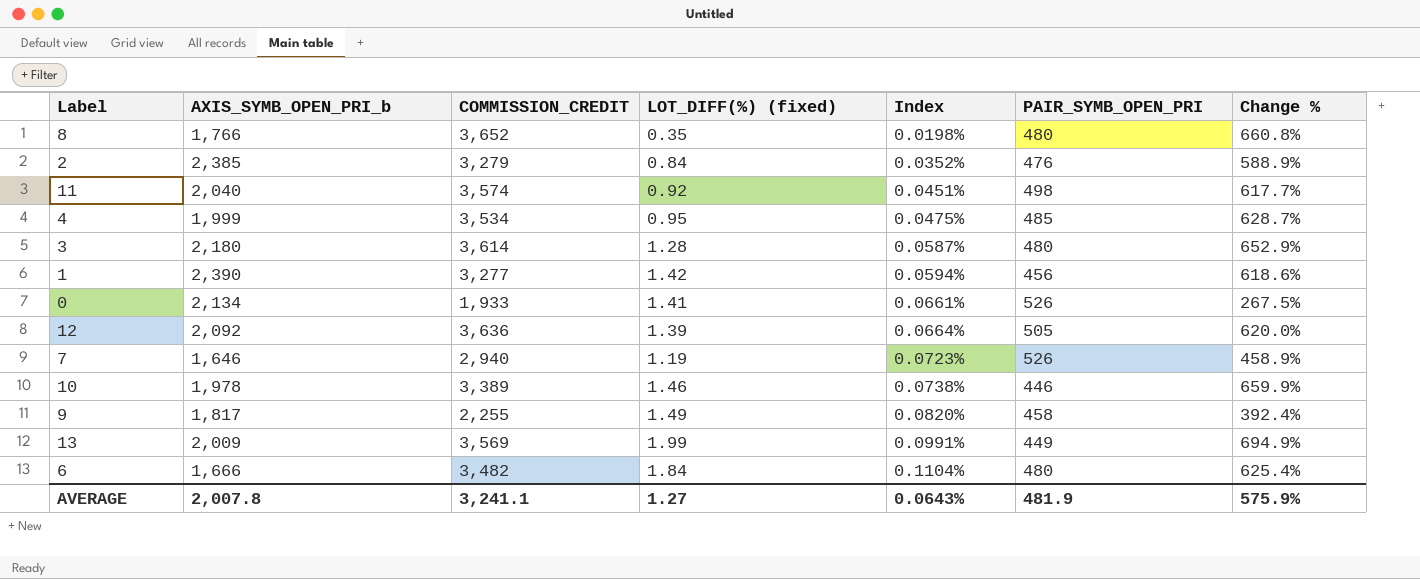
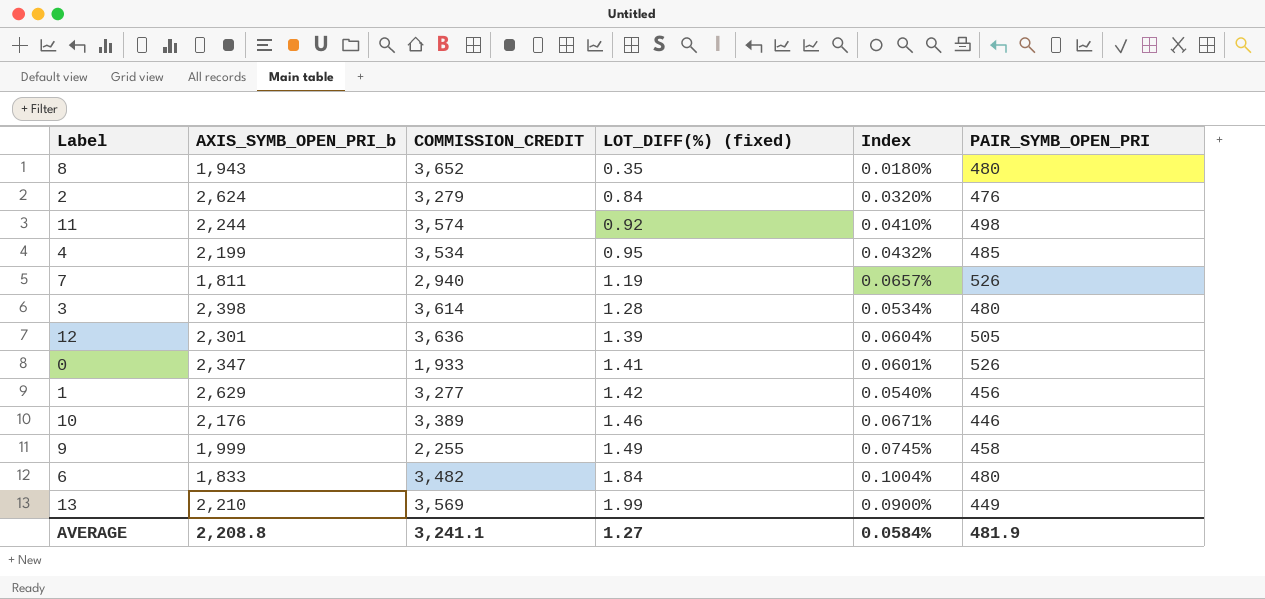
row order: Index ascending -> LOT_DIFF(%) (fixed) ascending
column Change % | formula: ([COMMISSION_CREDIT] - [PAIR_SYMB_OPEN_PRI]) / [PAIR_SYMB_OPEN_PRI] -> none
8 | AXIS_SYMB_OPEN_PRI_b: 1,766 -> 1,943
8 | Index: 0.0198% -> 0.0180%
2 | AXIS_SYMB_OPEN_PRI_b: 2,385 -> 2,624
2 | Index: 0.0352% -> 0.0320%
11 | AXIS_SYMB_OPEN_PRI_b: 2,040 -> 2,244
11 | Index: 0.0451% -> 0.0410%
4 | AXIS_SYMB_OPEN_PRI_b: 1,999 -> 2,199
4 | Index: 0.0475% -> 0.0432%
7 | AXIS_SYMB_OPEN_PRI_b: 1,646 -> 1,811
7 | Index: 0.0723% -> 0.0657%
3 | AXIS_SYMB_OPEN_PRI_b: 2,180 -> 2,398
3 | Index: 0.0587% -> 0.0534%
12 | AXIS_SYMB_OPEN_PRI_b: 2,092 -> 2,301
12 | Index: 0.0664% -> 0.0604%
0 | AXIS_SYMB_OPEN_PRI_b: 2,134 -> 2,347
0 | Index: 0.0661% -> 0.0601%
1 | AXIS_SYMB_OPEN_PRI_b: 2,390 -> 2,629
1 | Index: 0.0594% -> 0.0540%
10 | AXIS_SYMB_OPEN_PRI_b: 1,978 -> 2,176
10 | Index: 0.0738% -> 0.0671%
9 | AXIS_SYMB_OPEN_PRI_b: 1,817 -> 1,999
9 | Index: 0.0820% -> 0.0745%
6 | AXIS_SYMB_OPEN_PRI_b: 1,666 -> 1,833
6 | Index: 0.1104% -> 0.1004%
13 | AXIS_SYMB_OPEN_PRI_b: 2,009 -> 2,210
13 | Index: 0.0991% -> 0.0900%
AVERAGE | AXIS_SYMB_OPEN_PRI_b: 2,007.8 -> 2,208.8
AVERAGE | Index: 0.0643% -> 0.0584%

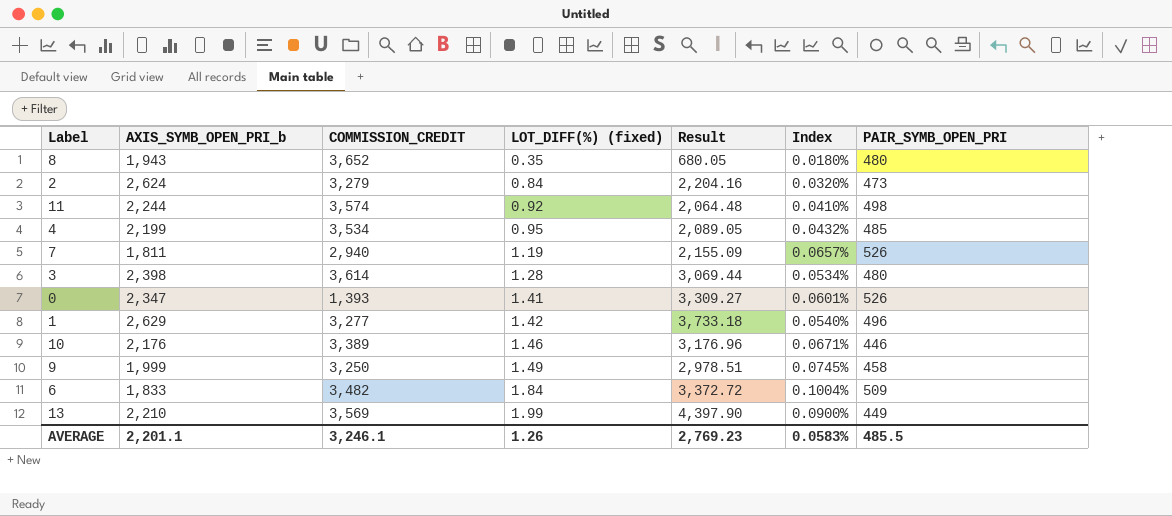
column Result | formula: none -> [AXIS_SYMB_OPEN_PRI_b] * [LOT_DIFF(%) (fixed)]
row 12: 2,301 | 3,636 | 1.39 | 0.0604% | 505 -> none
2 | PAIR_SYMB_OPEN_PRI: 476 -> 473
0 | COMMISSION_CREDIT: 1,933 -> 1,393
1 | PAIR_SYMB_OPEN_PRI: 456 -> 496
9 | COMMISSION_CREDIT: 2,255 -> 3,250
6 | PAIR_SYMB_OPEN_PRI: 480 -> 509
AVERAGE | AXIS_SYMB_OPEN_PRI_b: 2,208.8 -> 2,201.1
AVERAGE | COMMISSION_CREDIT: 3,241.1 -> 3,246.1
AVERAGE | LOT_DIFF(%) (fixed): 1.27 -> 1.26
AVERAGE | Index: 0.0584% -> 0.0583%
AVERAGE | PAIR_SYMB_OPEN_PRI: 481.9 -> 485.5

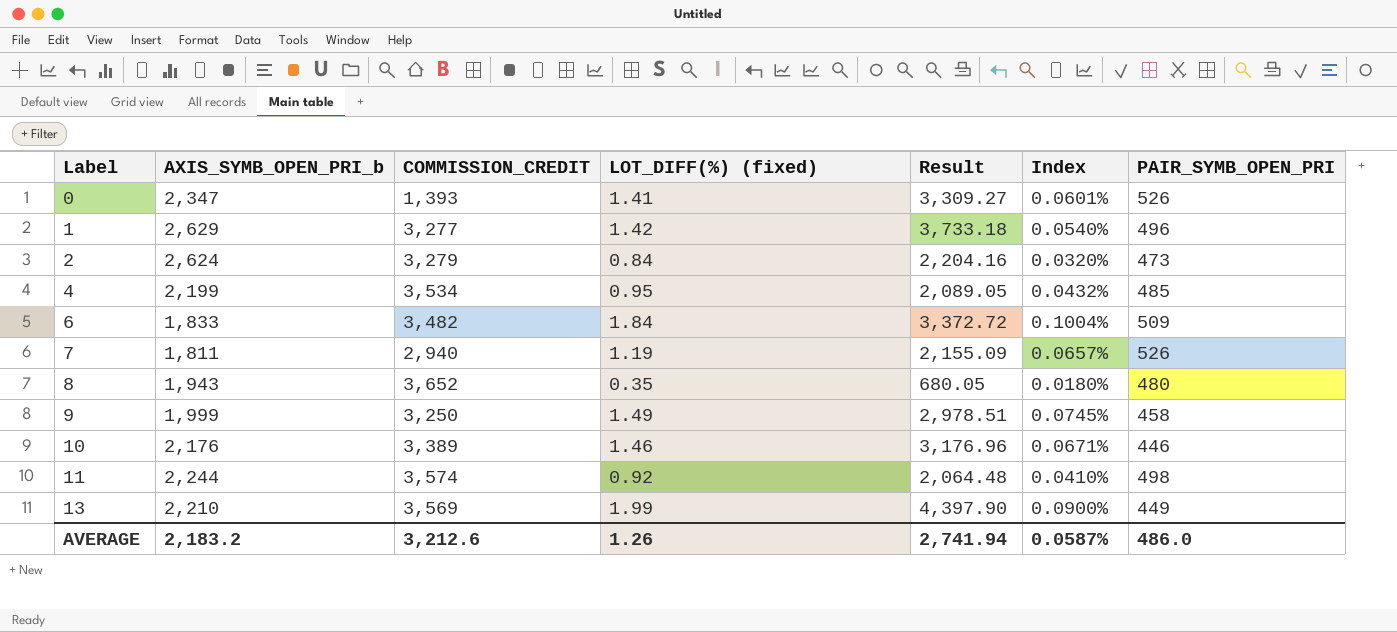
row order: LOT_DIFF(%) (fixed) ascending -> Label ascending
row 3: 2,398 | 3,614 | 1.28 | 3,069.44 | 0.0534% | 480 -> none
AVERAGE | AXIS_SYMB_OPEN_PRI_b: 2,201.1 -> 2,183.2
AVERAGE | COMMISSION_CREDIT: 3,246.1 -> 3,212.6
AVERAGE | Result: 2,769.23 -> 2,741.94
AVERAGE | Index: 0.0583% -> 0.0587%
AVERAGE | PAIR_SYMB_OPEN_PRI: 485.5 -> 486.0

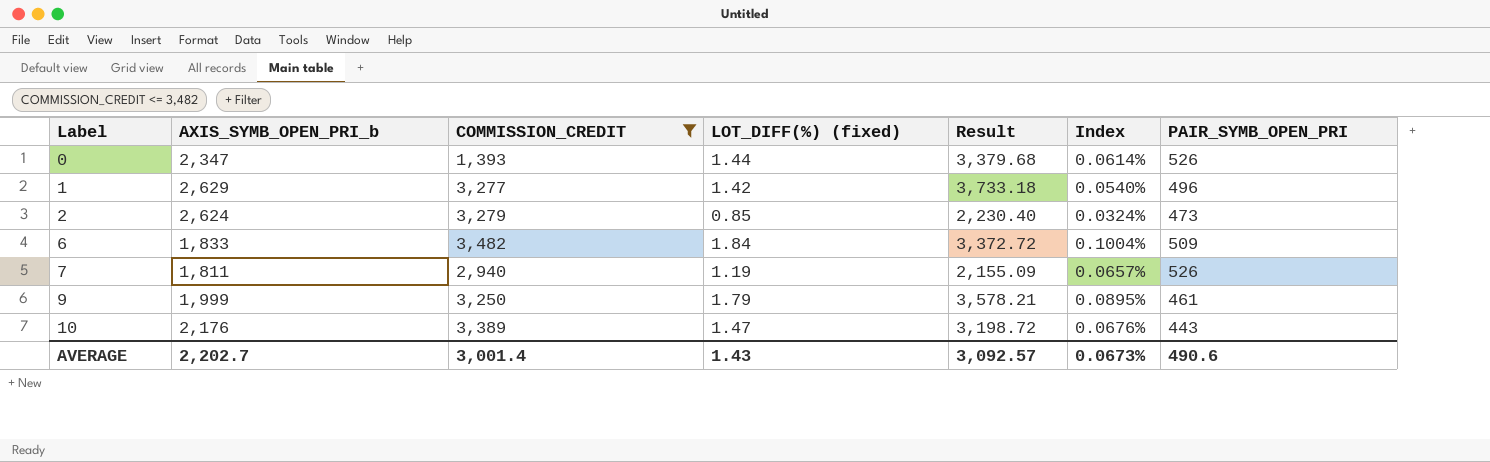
filter: none -> COMMISSION_CREDIT <= 3,482
0 | LOT_DIFF(%) (fixed): 1.41 -> 1.44
0 | Result: 3,309.27 -> 3,379.68
0 | Index: 0.0601% -> 0.0614%
2 | LOT_DIFF(%) (fixed): 0.84 -> 0.85
2 | Result: 2,204.16 -> 2,230.40
2 | Index: 0.0320% -> 0.0324%
9 | LOT_DIFF(%) (fixed): 1.49 -> 1.79
9 | Result: 2,978.51 -> 3,578.21
9 | Index: 0.0745% -> 0.0895%
9 | PAIR_SYMB_OPEN_PRI: 458 -> 461
10 | LOT_DIFF(%) (fixed): 1.46 -> 1.47
10 | Result: 3,176.96 -> 3,198.72
10 | Index: 0.0671% -> 0.0676%
10 | PAIR_SYMB_OPEN_PRI: 446 -> 443
AVERAGE | AXIS_SYMB_OPEN_PRI_b: 2,183.2 -> 2,202.7
AVERAGE | COMMISSION_CREDIT: 3,212.6 -> 3,001.4
AVERAGE | LOT_DIFF(%) (fixed): 1.26 -> 1.43
AVERAGE | Result: 2,741.94 -> 3,092.57
AVERAGE | Index: 0.0587% -> 0.0673%
AVERAGE | PAIR_SYMB_OPEN_PRI: 486.0 -> 490.6

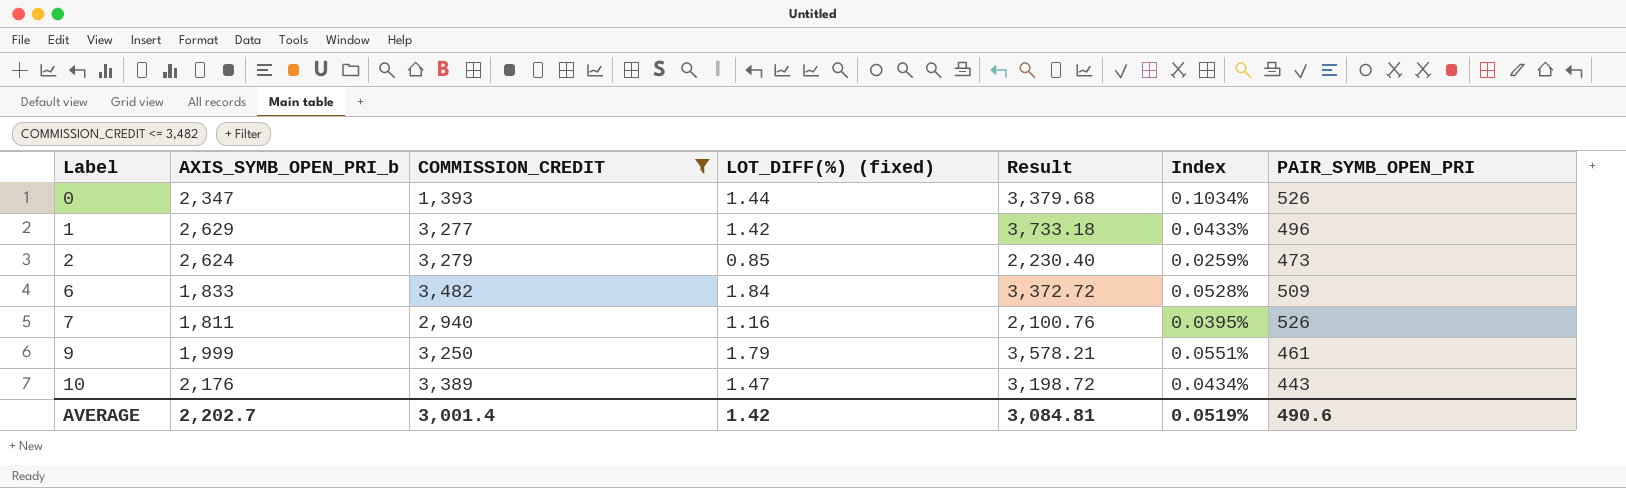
column Index | formula: [LOT_DIFF(%) (fixed)] / [AXIS_SYMB_OPEN_PRI_b] -> [LOT_DIFF(%) (fixed)] / [COMMISSION_CREDIT]
7 | LOT_DIFF(%) (fixed): 1.19 -> 1.16
7 | Result: 2,155.09 -> 2,100.76
AVERAGE | LOT_DIFF(%) (fixed): 1.43 -> 1.42
AVERAGE | Result: 3,092.57 -> 3,084.81
AVERAGE | Index: 0.0673% -> 0.0519%

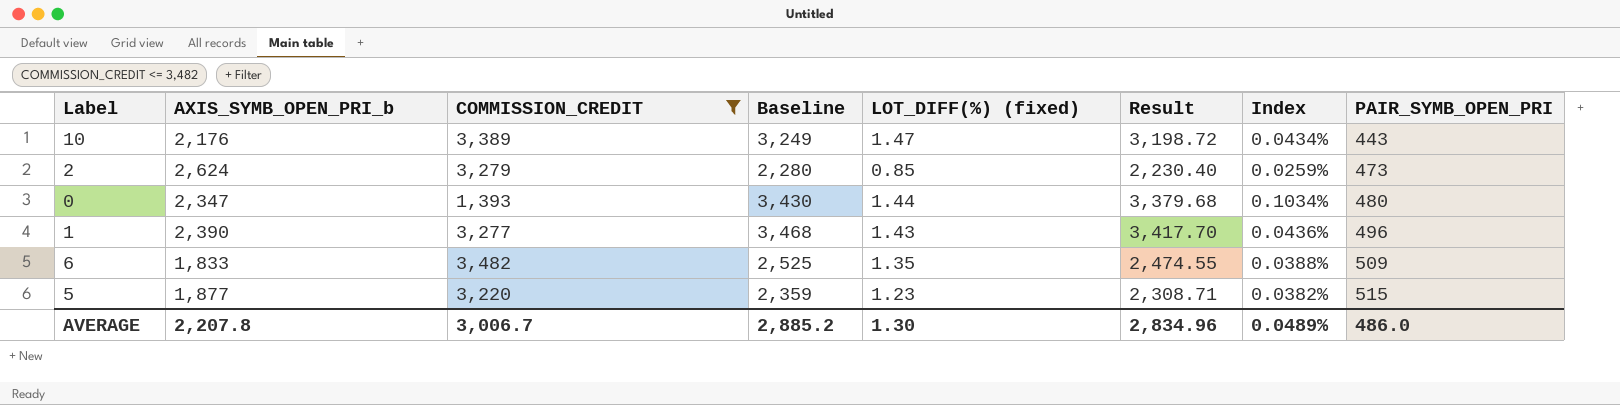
row order: Label ascending -> PAIR_SYMB_OPEN_PRI ascending
column Baseline | formula: none -> [Result] + 50
row 7: 1,811 | 2,940 | 1.16 | 2,100.76 | 0.0395% | 526 -> none
row 9: 1,999 | 3,250 | 1.79 | 3,578.21 | 0.0551% | 461 -> none
0 | PAIR_SYMB_OPEN_PRI: 526 -> 480
1 | AXIS_SYMB_OPEN_PRI_b: 2,629 -> 2,390
1 | LOT_DIFF(%) (fixed): 1.42 -> 1.43
1 | Result: 3,733.18 -> 3,417.70
1 | Index: 0.0433% -> 0.0436%
6 | LOT_DIFF(%) (fixed): 1.84 -> 1.35
6 | Result: 3,372.72 -> 2,474.55
6 | Index: 0.0528% -> 0.0388%
row 5: none -> 1,877 | 3,220 | 2,359 | 1.23 | 2,308.71 | 0.0382% | 515
AVERAGE | AXIS_SYMB_OPEN_PRI_b: 2,202.7 -> 2,207.8
AVERAGE | COMMISSION_CREDIT: 3,001.4 -> 3,006.7
AVERAGE | LOT_DIFF(%) (fixed): 1.42 -> 1.30
AVERAGE | Result: 3,084.81 -> 2,834.96
AVERAGE | Index: 0.0519% -> 0.0489%
AVERAGE | PAIR_SYMB_OPEN_PRI: 490.6 -> 486.0

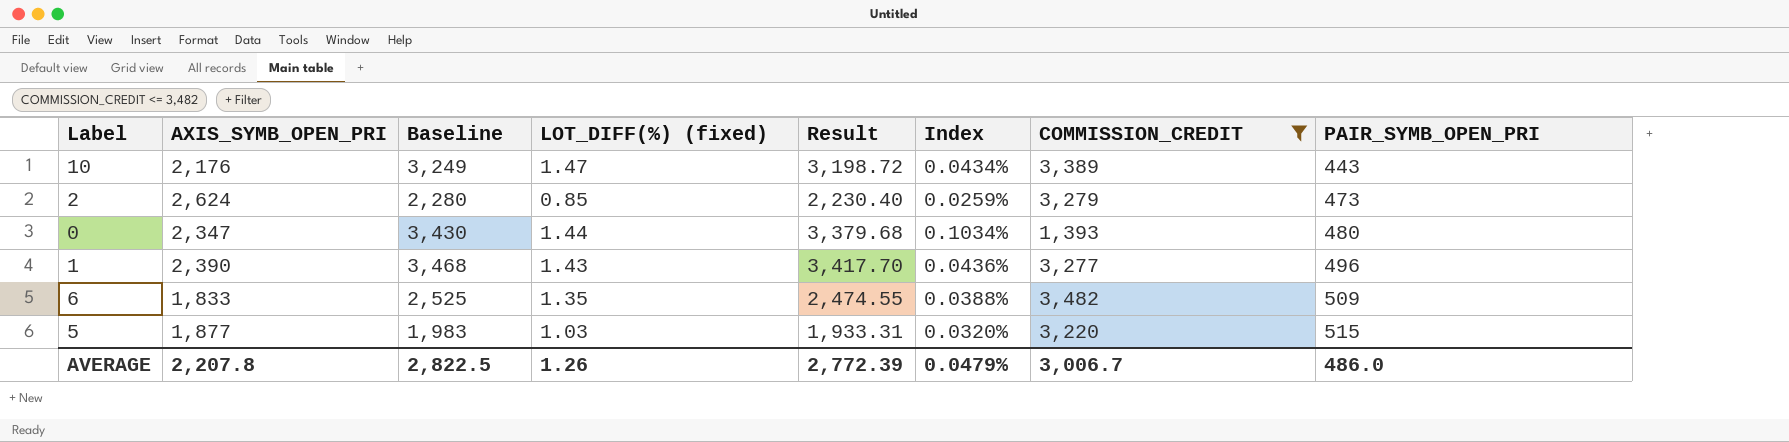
column name: AXIS_SYMB_OPEN_PRI_b -> AXIS_SYMB_OPEN_PRI
column COMMISSION_CREDIT | position: 3 -> 7
5 | Baseline: 2,359 -> 1,983
5 | LOT_DIFF(%) (fixed): 1.23 -> 1.03
5 | Result: 2,308.71 -> 1,933.31
5 | Index: 0.0382% -> 0.0320%
AVERAGE | Baseline: 2,885.2 -> 2,822.5
AVERAGE | LOT_DIFF(%) (fixed): 1.30 -> 1.26
AVERAGE | Result: 2,834.96 -> 2,772.39
AVERAGE | Index: 0.0489% -> 0.0479%

